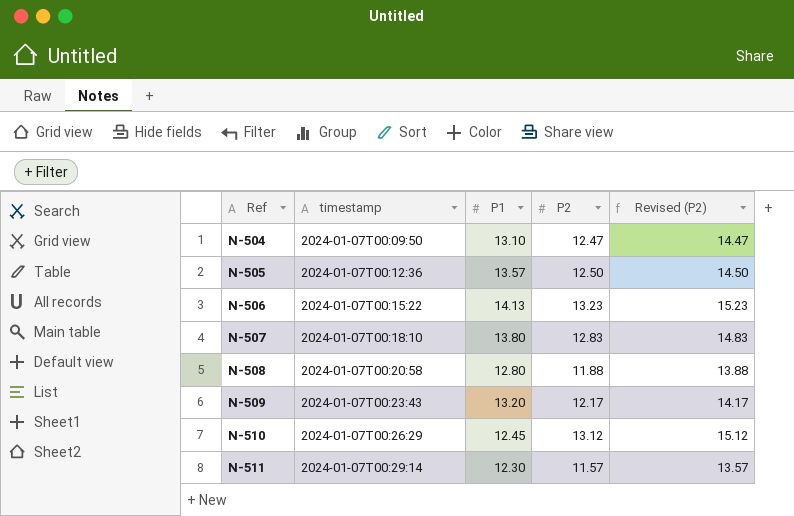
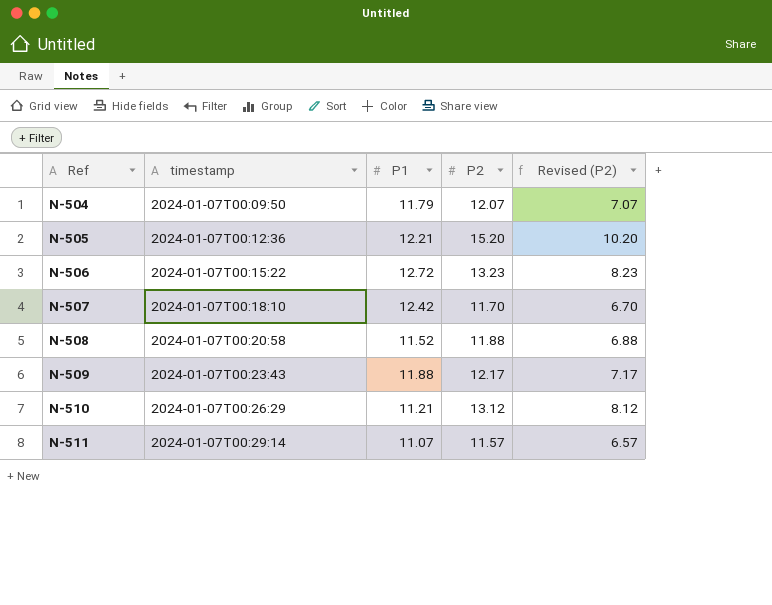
column Revised (P2) | formula: [P2] + 2 -> [P2] - 5
N-504 | P1: 13.10 -> 11.79
N-504 | P2: 12.47 -> 12.07
N-505 | P1: 13.57 -> 12.21
N-505 | P2: 12.50 -> 15.20
N-506 | P1: 14.13 -> 12.72
N-507 | P1: 13.80 -> 12.42
N-507 | P2: 12.83 -> 11.70
N-508 | P1: 12.80 -> 11.52
N-509 | P1: 13.20 -> 11.88
N-510 | P1: 12.45 -> 11.21
N-511 | P1: 12.30 -> 11.07

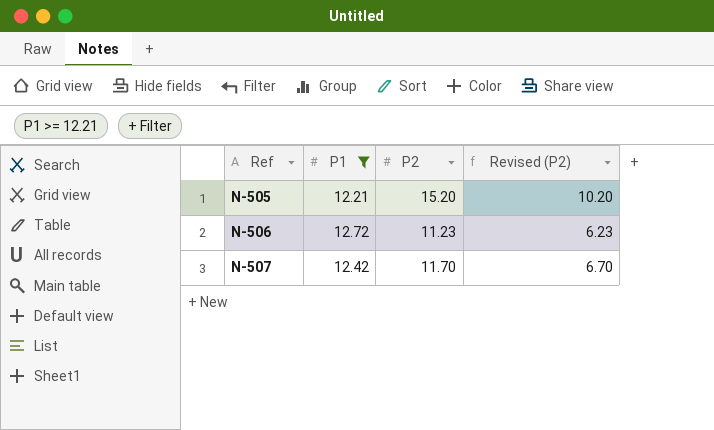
filter: none -> P1 >= 12.21
column timestamp | position: 2 -> none
N-506 | P2: 13.23 -> 11.23
N-506 | Revised (P2): 8.23 -> 6.23

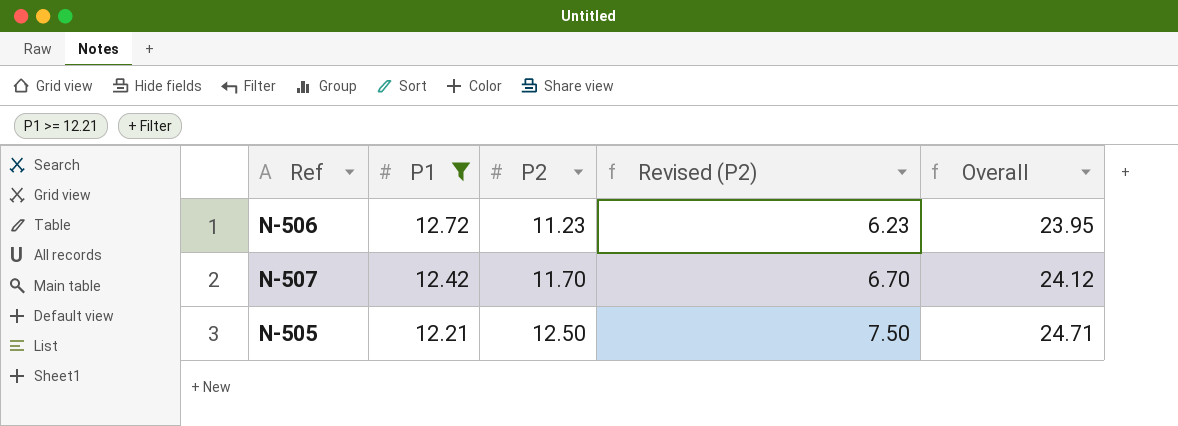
row order: Ref ascending -> P1 descending
column Overall | formula: none -> [P1] + [P2]
N-505 | P2: 15.20 -> 12.50
N-505 | Revised (P2): 10.20 -> 7.50

